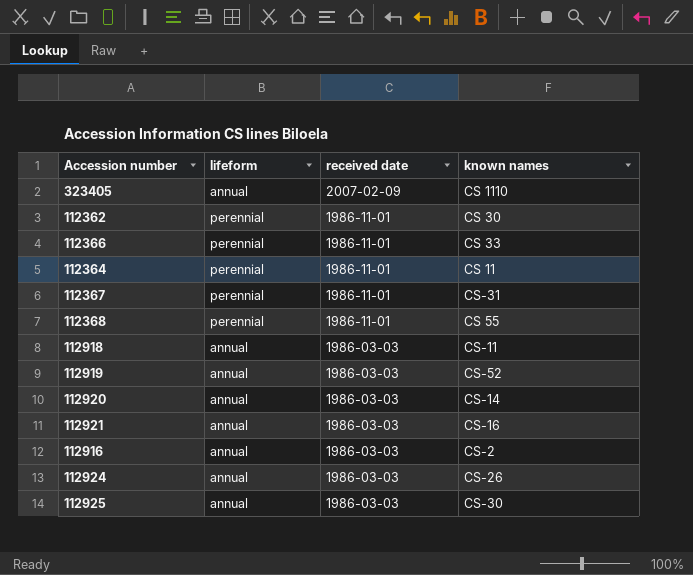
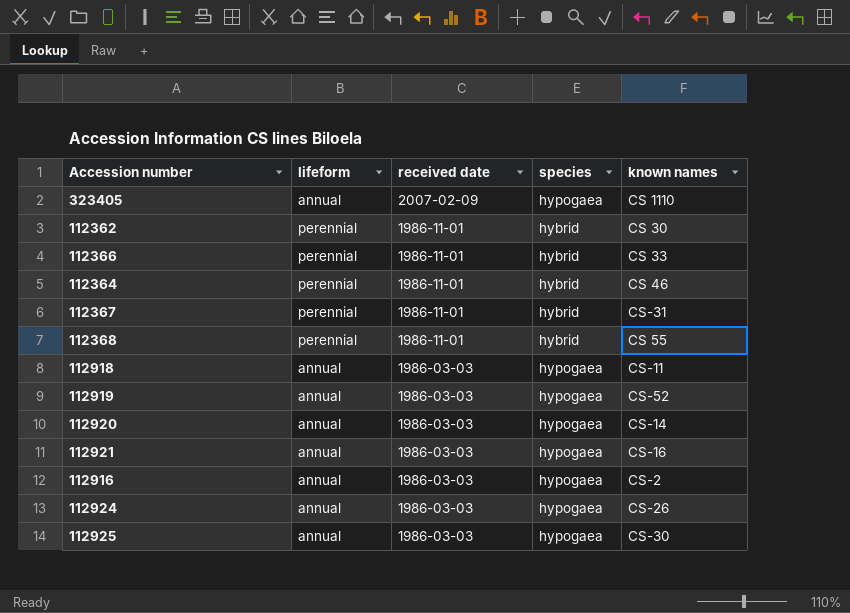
column species | position: none -> 4
112364 | known names: CS 11 -> CS 46

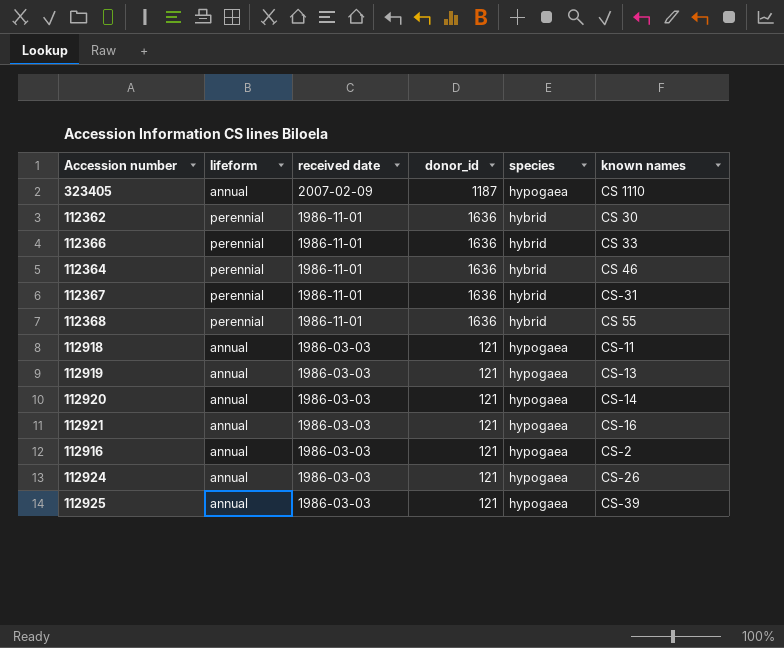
column donor_id | position: none -> 4
112919 | known names: CS-52 -> CS-13
112925 | known names: CS-30 -> CS-39

